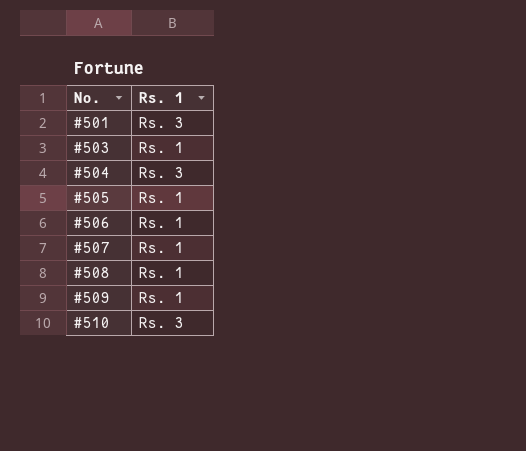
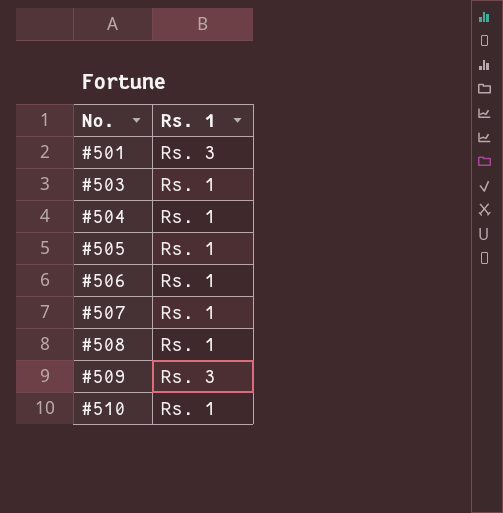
#504 | Rs. 1: Rs. 3 -> Rs. 1
#509 | Rs. 1: Rs. 1 -> Rs. 3
#510 | Rs. 1: Rs. 3 -> Rs. 1

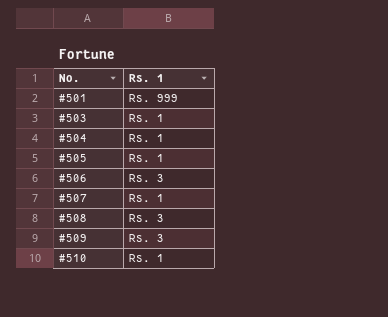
#501 | Rs. 1: Rs. 3 -> Rs. 999
#506 | Rs. 1: Rs. 1 -> Rs. 3
#508 | Rs. 1: Rs. 1 -> Rs. 3

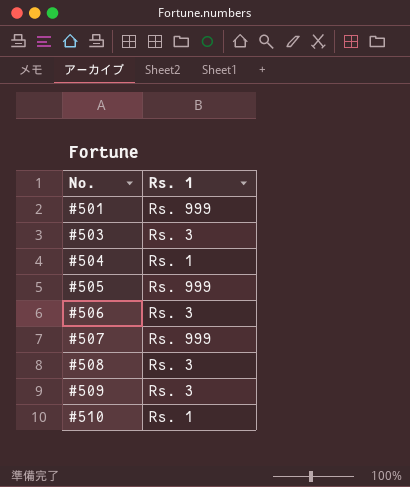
#503 | Rs. 1: Rs. 1 -> Rs. 3
#505 | Rs. 1: Rs. 1 -> Rs. 999
#507 | Rs. 1: Rs. 1 -> Rs. 999

